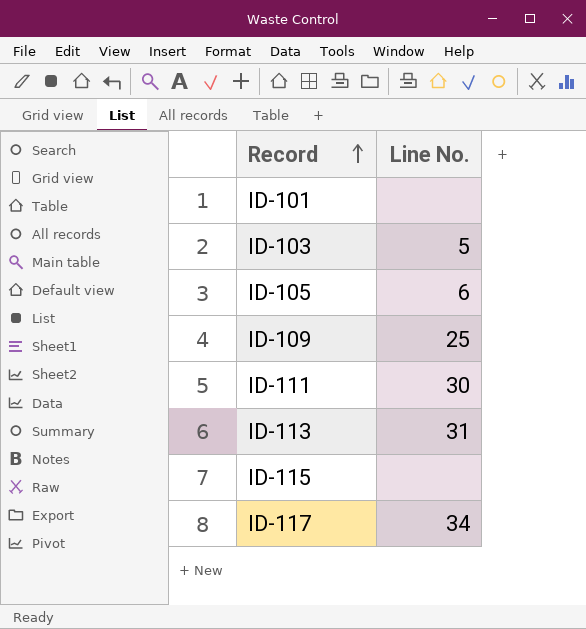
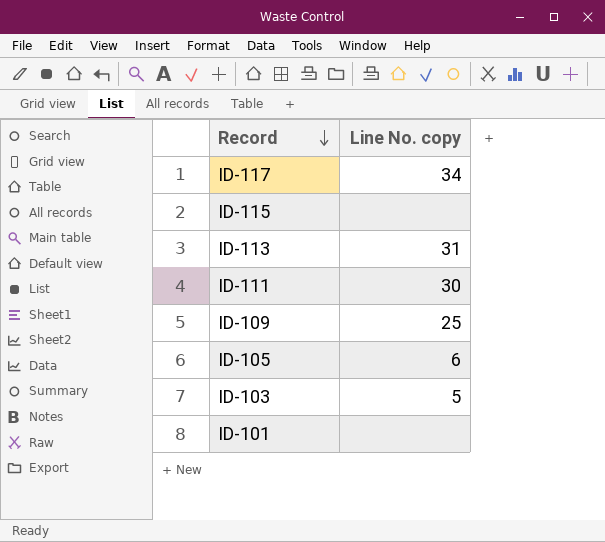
row order: Record ascending -> Record descending
column name: Line No. -> Line No. copy

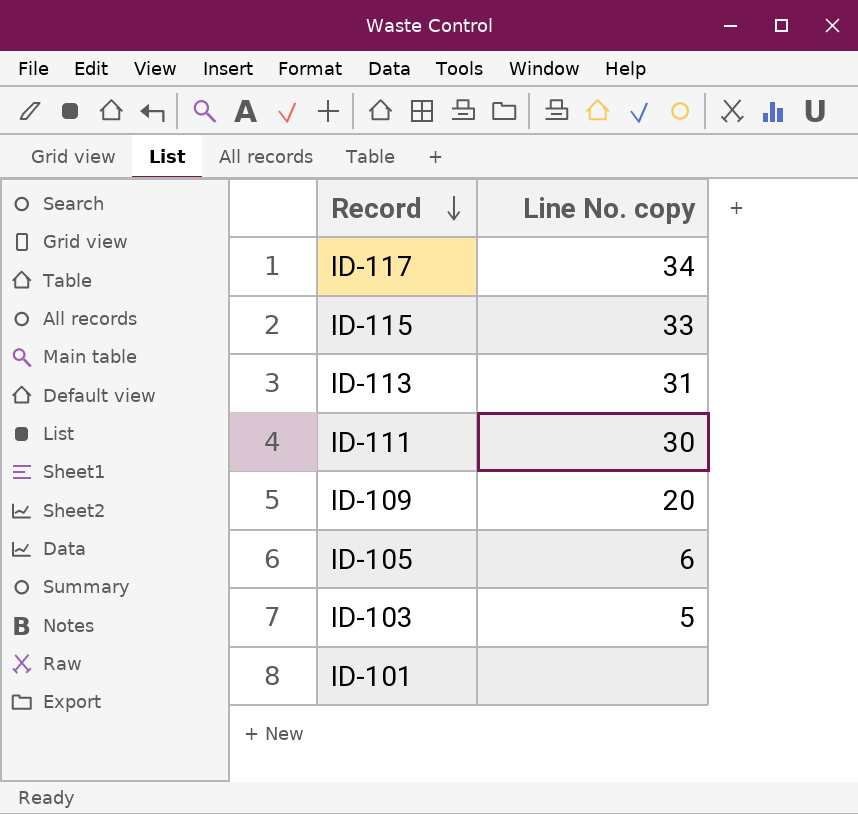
ID-115 | Line No. copy: none -> 33
ID-109 | Line No. copy: 25 -> 20

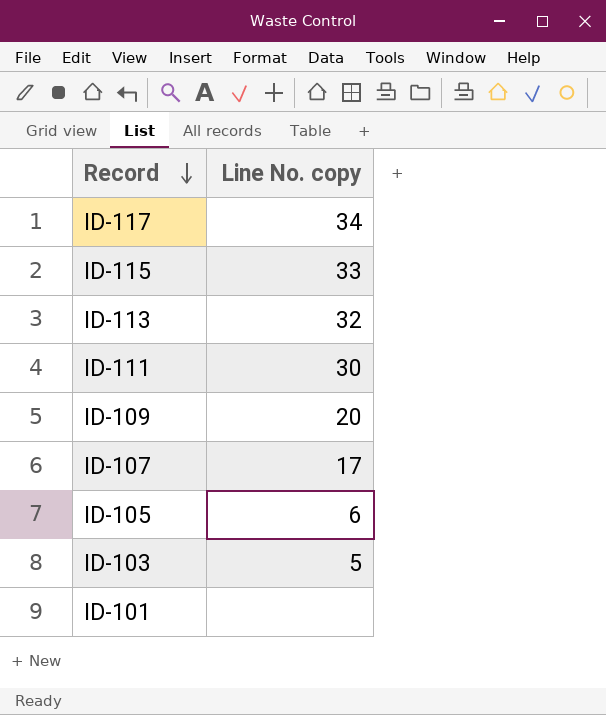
ID-113 | Line No. copy: 31 -> 32
row ID-107: none -> 17

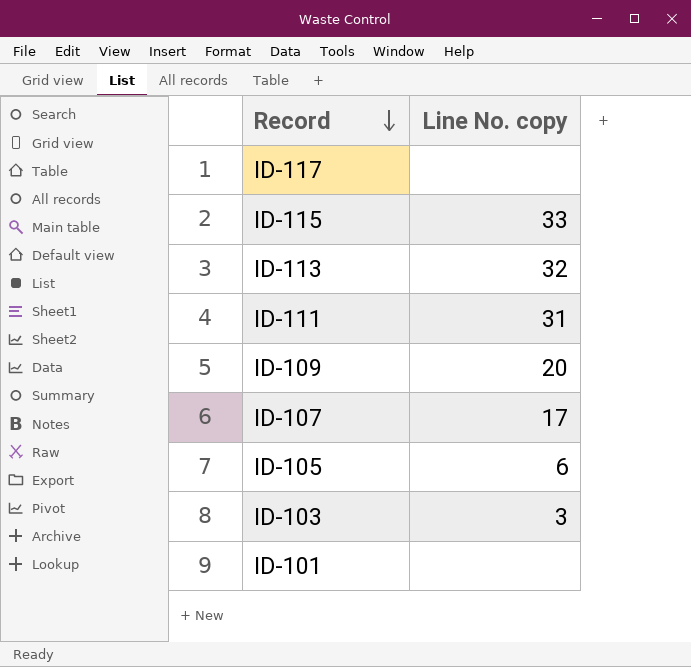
ID-117 | Line No. copy: 34 -> none
ID-111 | Line No. copy: 30 -> 31
ID-103 | Line No. copy: 5 -> 3

